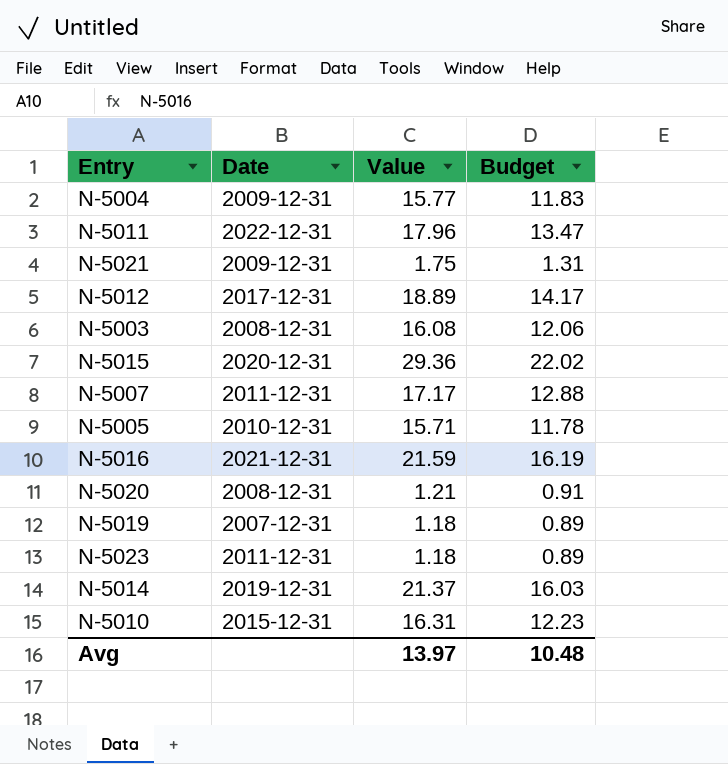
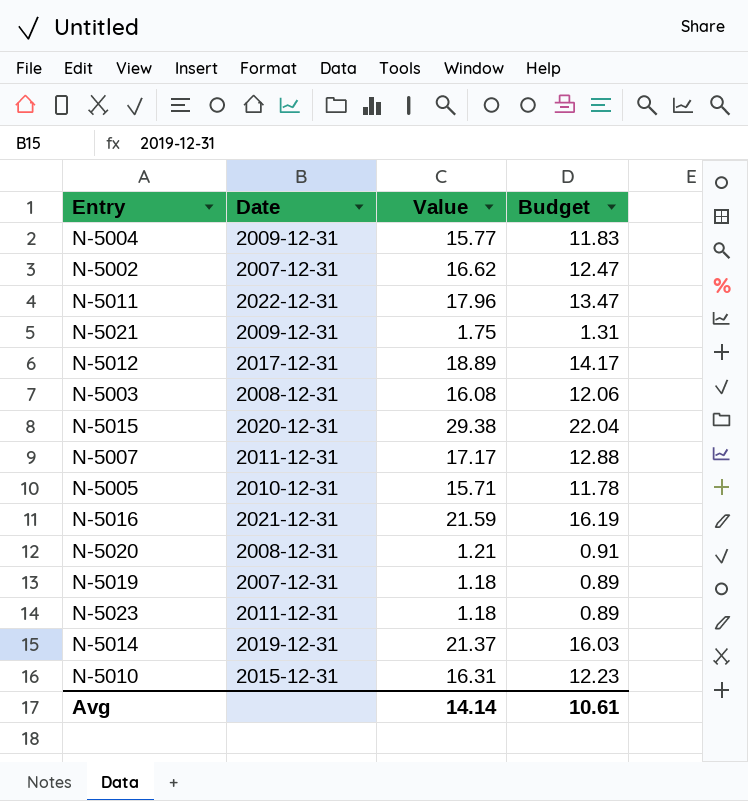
row N-5002: none -> 2007-12-31 | 16.62 | 12.47
N-5015 | Value: 29.36 -> 29.38
N-5015 | Budget: 22.02 -> 22.04
Avg | Value: 13.97 -> 14.14
Avg | Budget: 10.48 -> 10.61

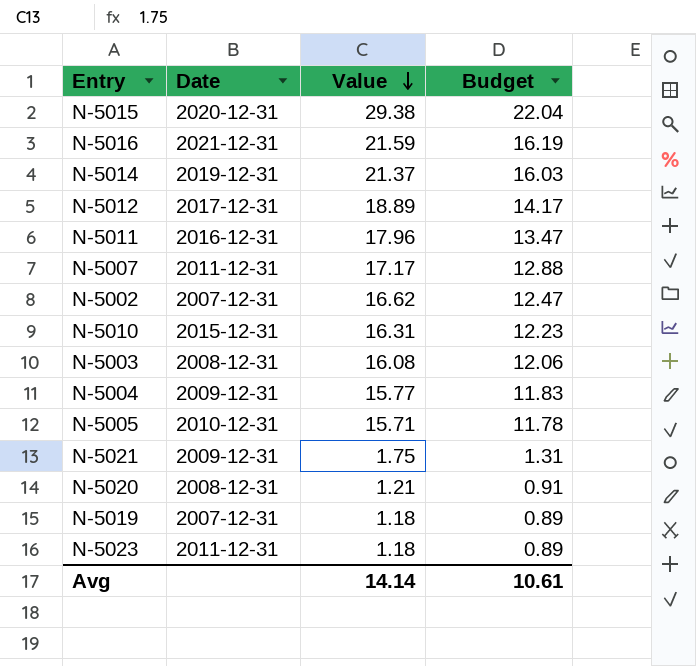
row order: none -> Value descending
N-5011 | Date: 2022-12-31 -> 2016-12-31

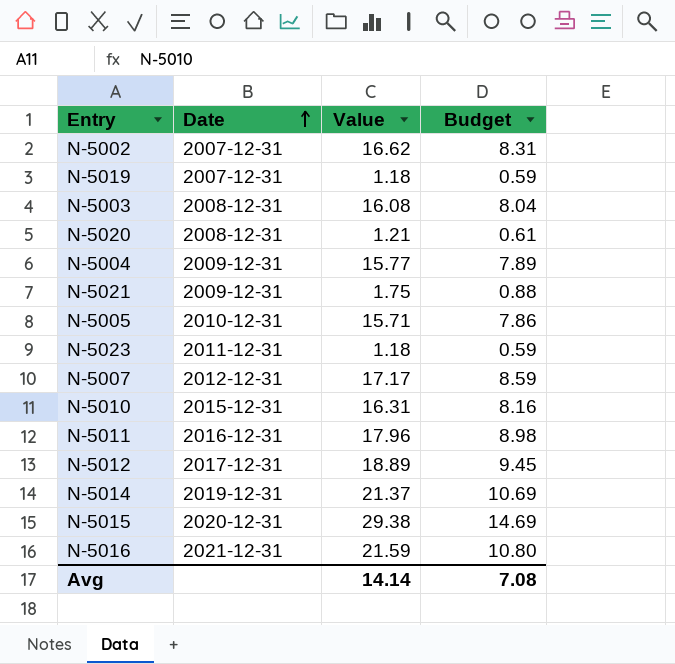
row order: Value descending -> Date ascending
column Budget | formula: [Value] * 0.75 -> [Value] * 0.5
N-5007 | Date: 2011-12-31 -> 2012-12-31
Avg | Budget: 10.61 -> 7.08

